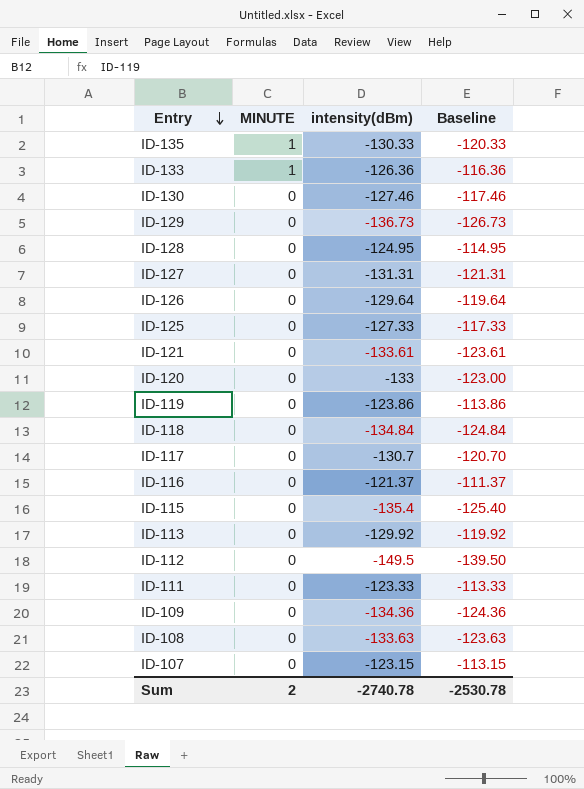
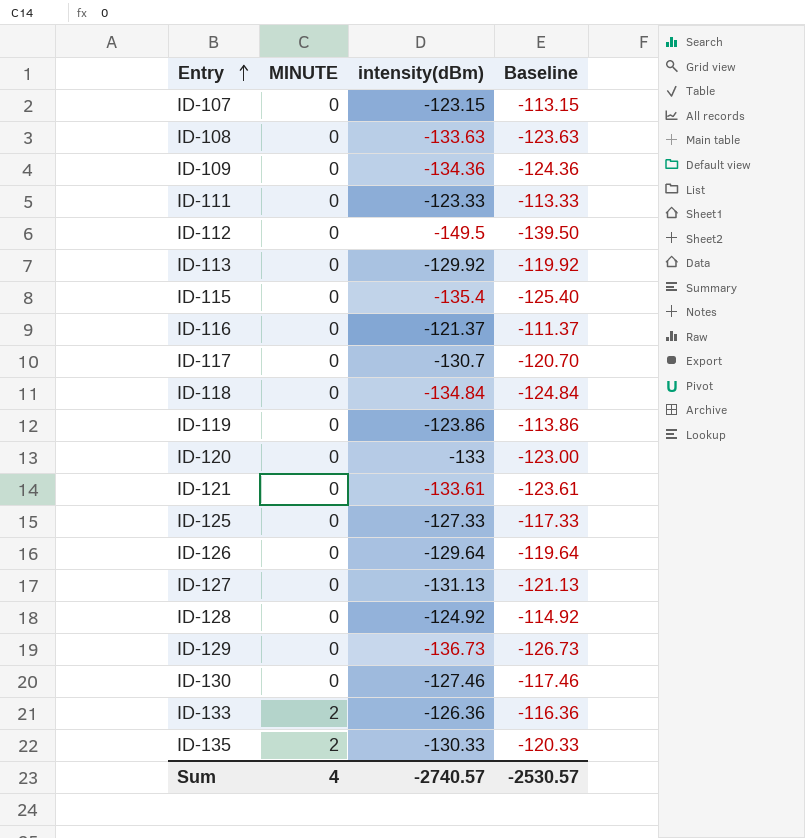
row order: Entry descending -> Entry ascending
ID-127 | intensity(dBm): -131.31 -> -131.13
ID-127 | Baseline: -121.31 -> -121.13
ID-128 | intensity(dBm): -124.95 -> -124.92
ID-128 | Baseline: -114.95 -> -114.92
ID-133 | MINUTE: 1 -> 2
ID-135 | MINUTE: 1 -> 2
Sum | MINUTE: 2 -> 4
Sum | intensity(dBm): -2740.78 -> -2740.57
Sum | Baseline: -2530.78 -> -2530.57

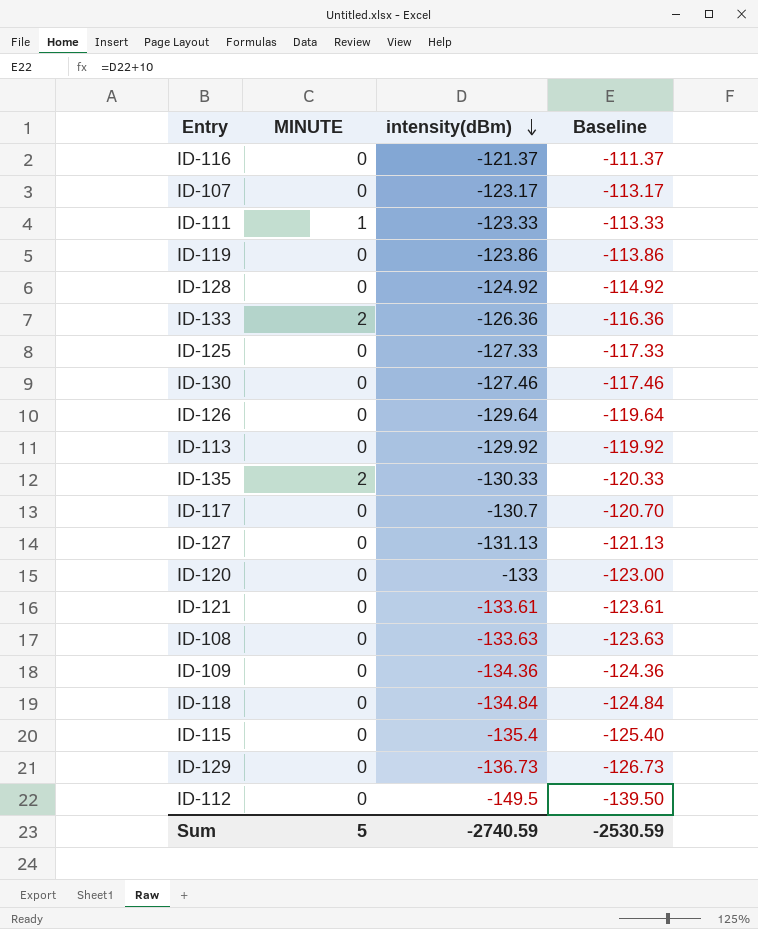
row order: Entry ascending -> intensity(dBm) descending
ID-107 | intensity(dBm): -123.15 -> -123.17
ID-107 | Baseline: -113.15 -> -113.17
ID-111 | MINUTE: 0 -> 1
Sum | MINUTE: 4 -> 5
Sum | intensity(dBm): -2740.57 -> -2740.59
Sum | Baseline: -2530.57 -> -2530.59

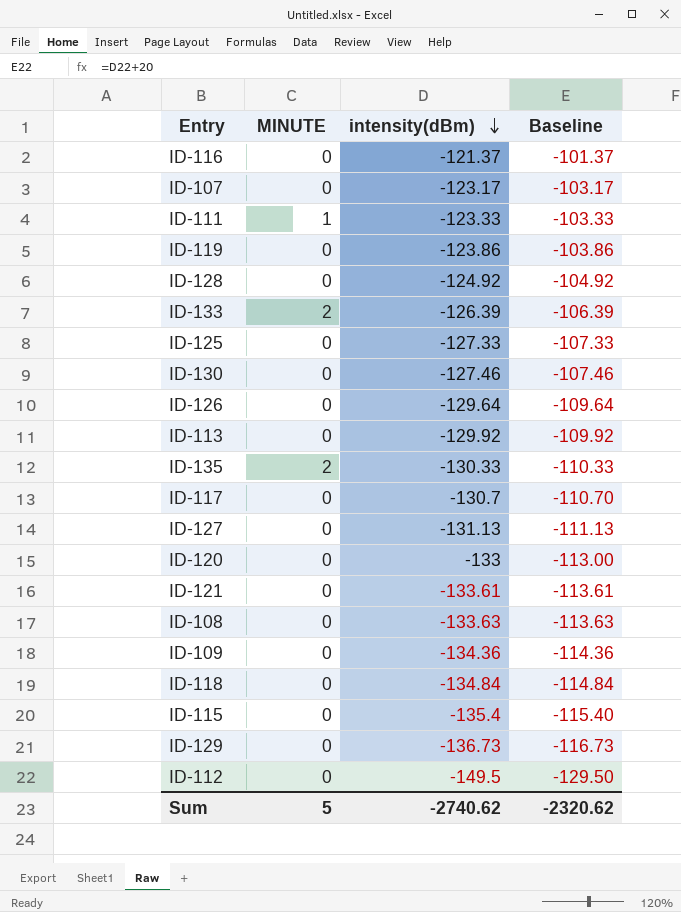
column Baseline | formula: [intensity(dBm)] + 10 -> [intensity(dBm)] + 20
ID-133 | intensity(dBm): -126.36 -> -126.39
Sum | intensity(dBm): -2740.59 -> -2740.62
Sum | Baseline: -2530.59 -> -2320.62

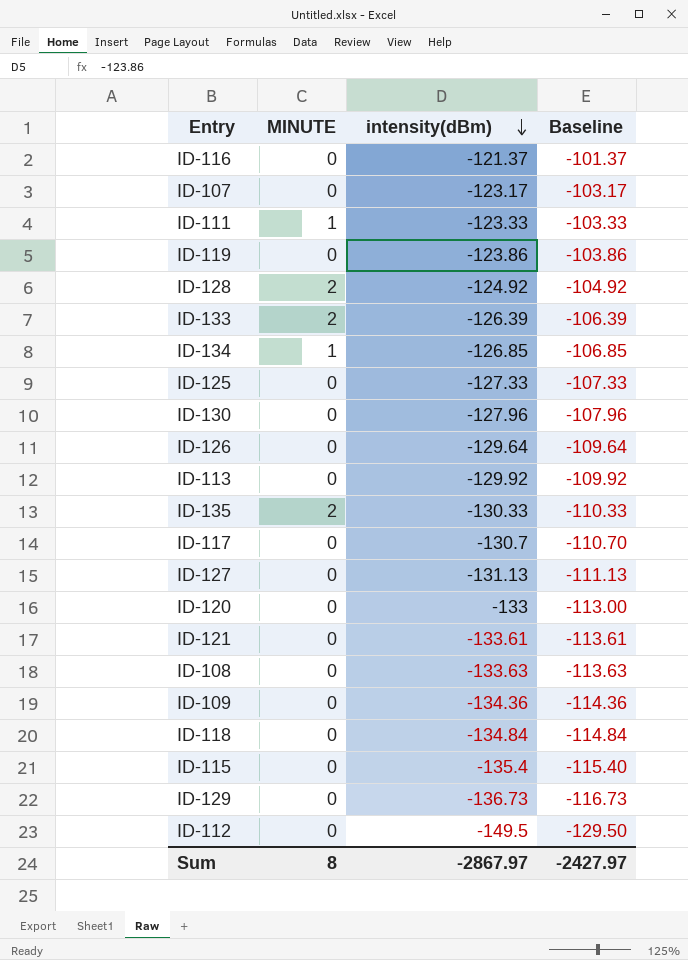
ID-128 | MINUTE: 0 -> 2
row ID-134: none -> 1 | -126.85 | -106.85
ID-130 | intensity(dBm): -127.46 -> -127.96
ID-130 | Baseline: -107.46 -> -107.96
Sum | MINUTE: 5 -> 8
Sum | intensity(dBm): -2740.62 -> -2867.97
Sum | Baseline: -2320.62 -> -2427.97

